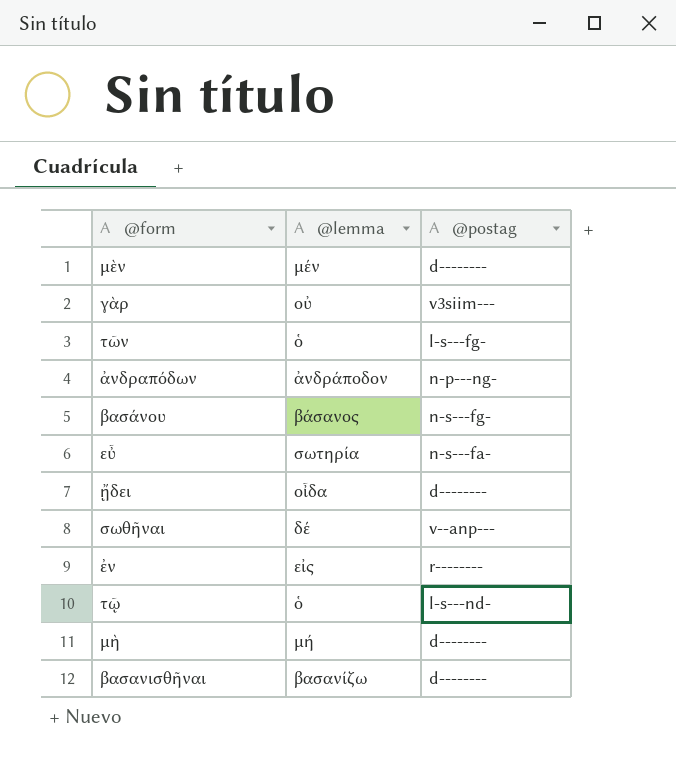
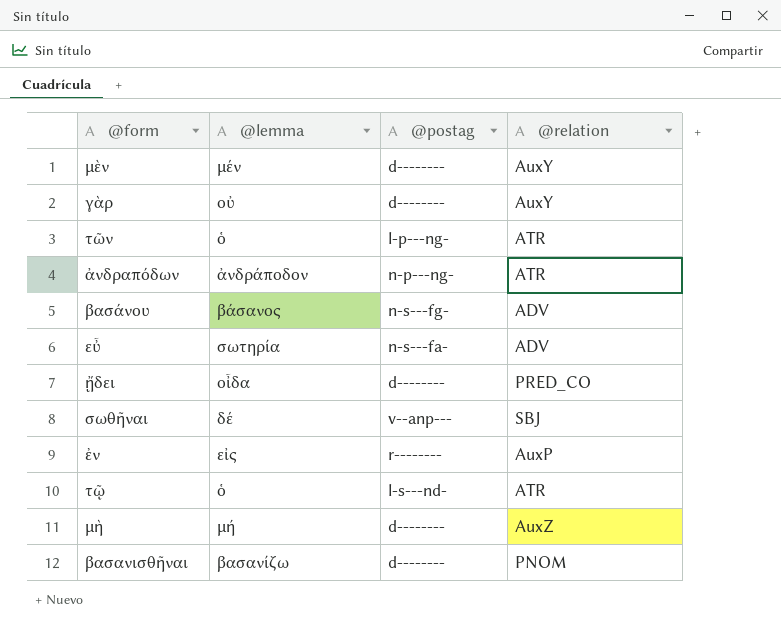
column @relation | position: none -> 4
γὰρ | @postag: v3siim--- -> d--------
τῶν | @postag: l-s---fg- -> l-p---ng-

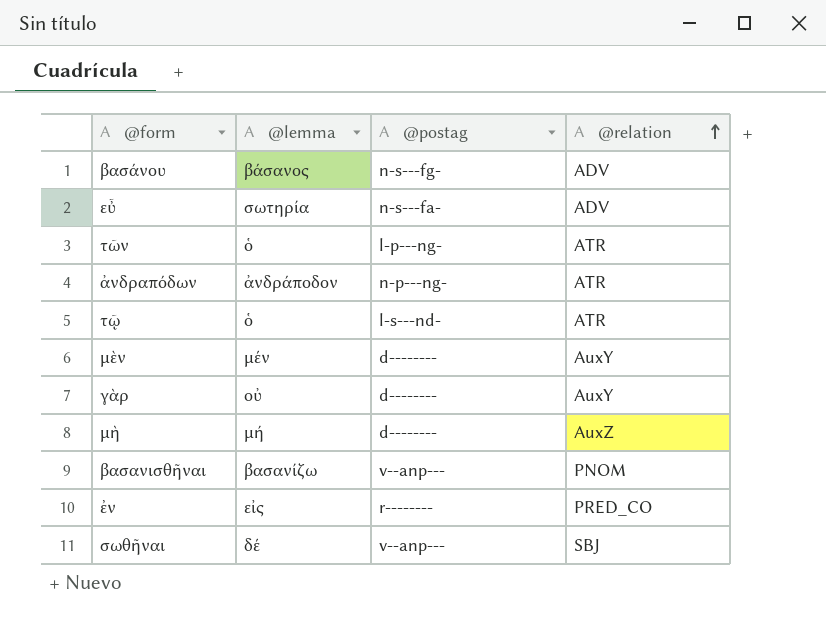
row order: none -> @relation ascending
row ᾔδει: οἶδα | d-------- | PRED_CO -> none
βασανισθῆναι | @postag: d-------- -> v--anp---
ἐν | @relation: AuxP -> PRED_CO

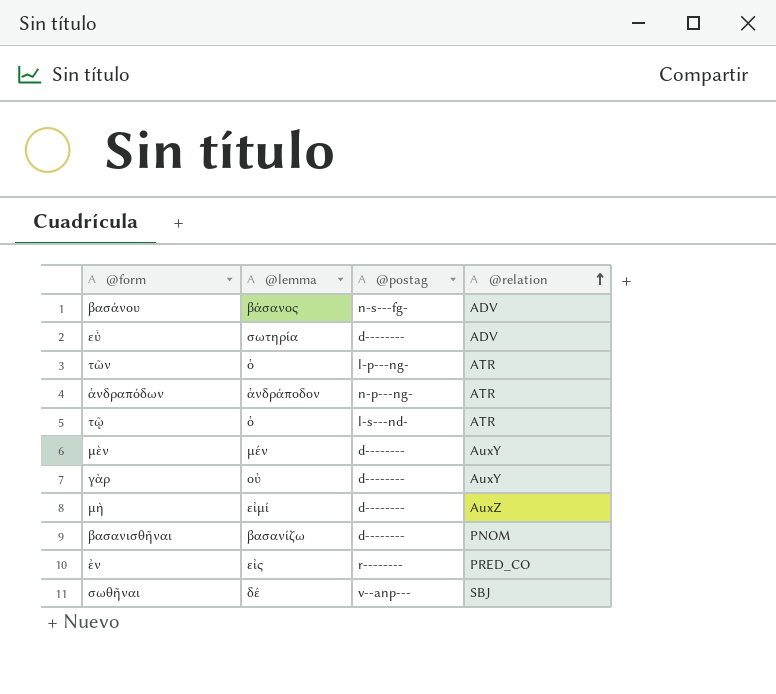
εὖ | @postag: n-s---fa- -> d--------
μὴ | @lemma: μή -> εἰμί
βασανισθῆναι | @postag: v--anp--- -> d--------

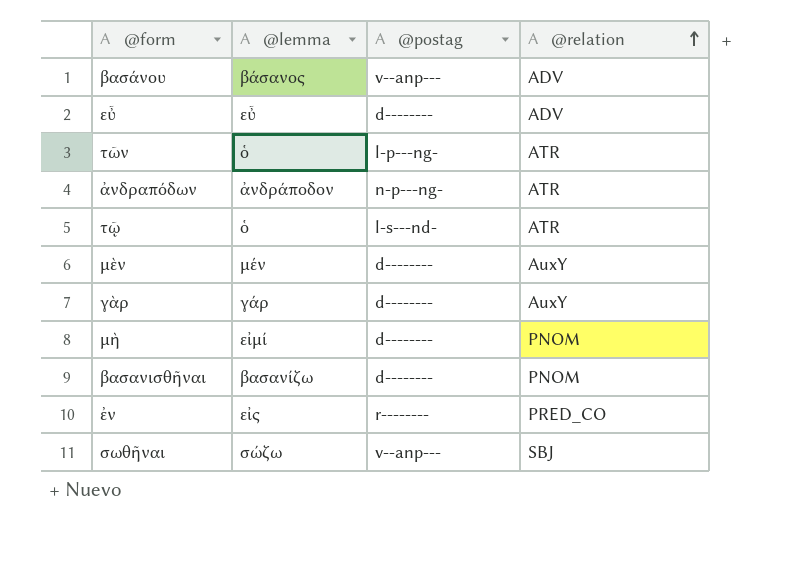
βασάνου | @postag: n-s---fg- -> v--anp---
εὖ | @lemma: σωτηρία -> εὖ
γὰρ | @lemma: οὐ -> γάρ
μὴ | @relation: AuxZ -> PNOM
σωθῆναι | @lemma: δέ -> σώζω

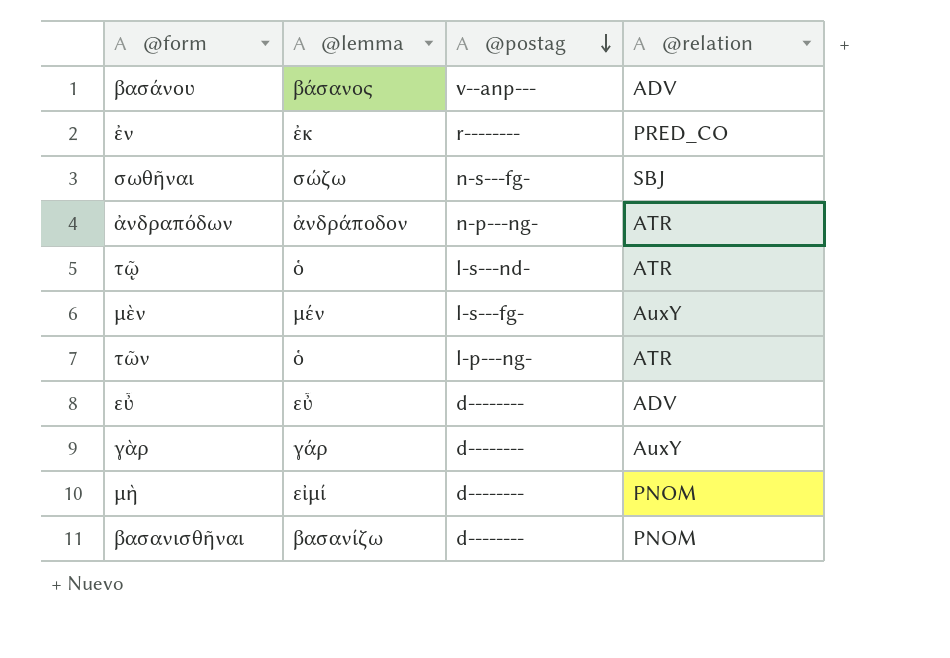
row order: @relation ascending -> @postag descending
ἐν | @lemma: εἰς -> ἐκ
σωθῆναι | @postag: v--anp--- -> n-s---fg-
μὲν | @postag: d-------- -> l-s---fg-

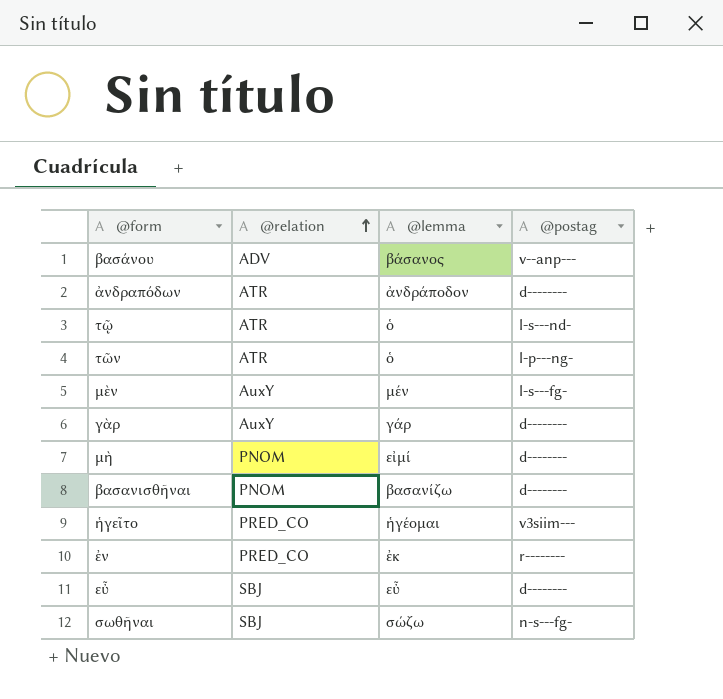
row order: @postag descending -> @relation ascending
column @relation | position: 4 -> 2
ἀνδραπόδων | @postag: n-p---ng- -> d--------
row ἡγεῖτο: none -> PRED_CO | ἡγέομαι | v3siim---
εὖ | @relation: ADV -> SBJ

